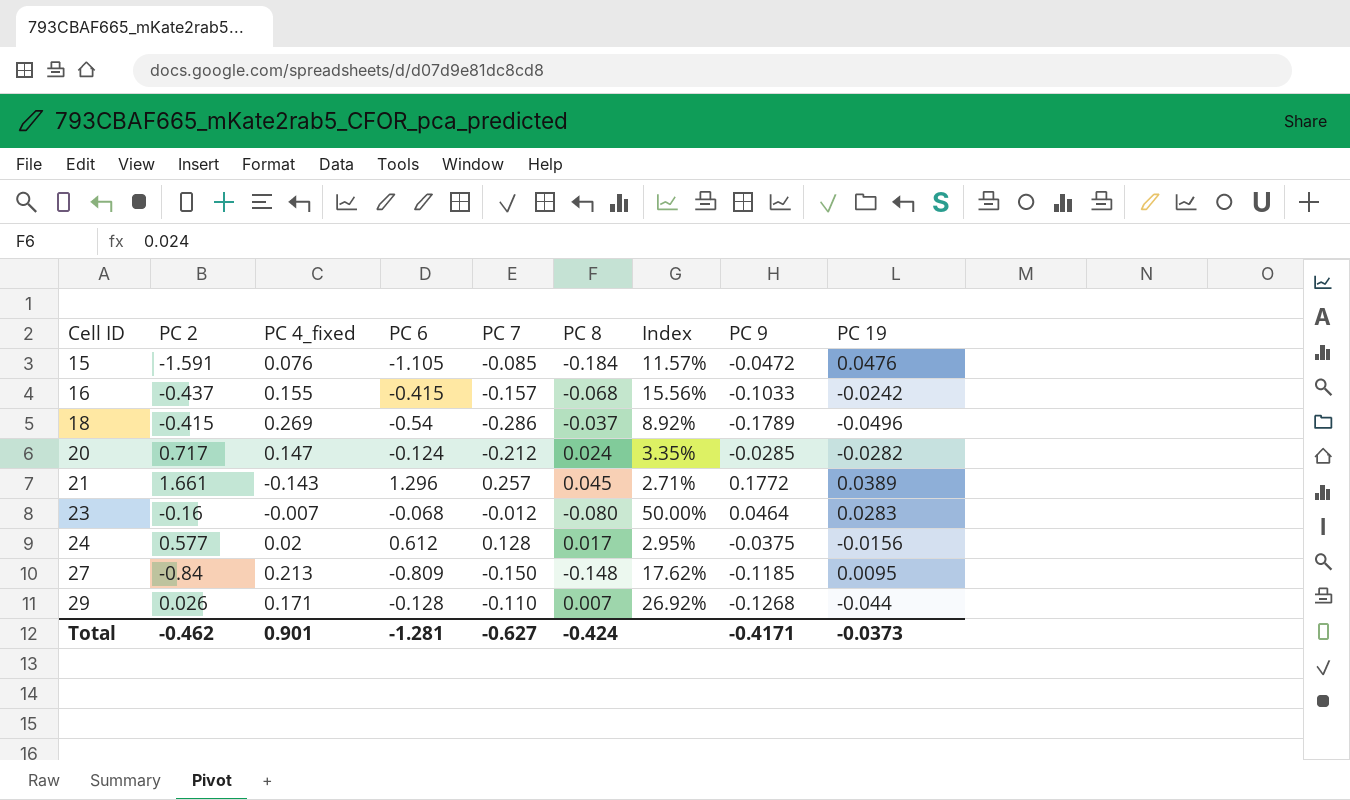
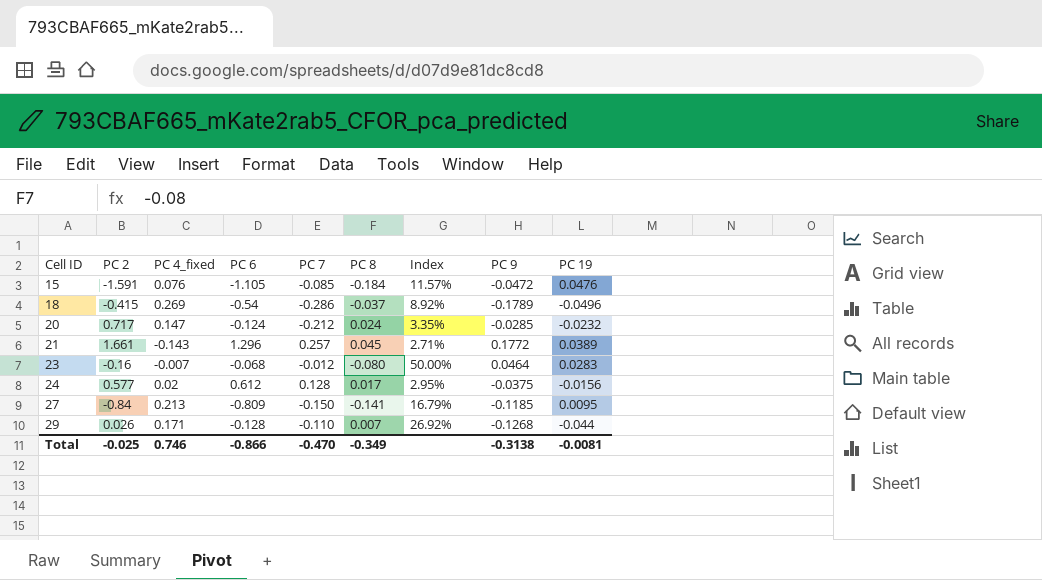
row 16: -0.437 | 0.155 | -0.415 | -0.157 | -0.068 | 15.56% | -0.1033 | -0.0242 -> none
20 | PC 19: -0.0282 -> -0.0232
27 | PC 8: -0.148 -> -0.141
27 | Index: 17.62% -> 16.79%
Total | PC 2: -0.462 -> -0.025
Total | PC 4_fixed: 0.901 -> 0.746
Total | PC 6: -1.281 -> -0.866
Total | PC 7: -0.627 -> -0.470
Total | PC 8: -0.424 -> -0.349
Total | PC 9: -0.4171 -> -0.3138
Total | PC 19: -0.0373 -> -0.0081

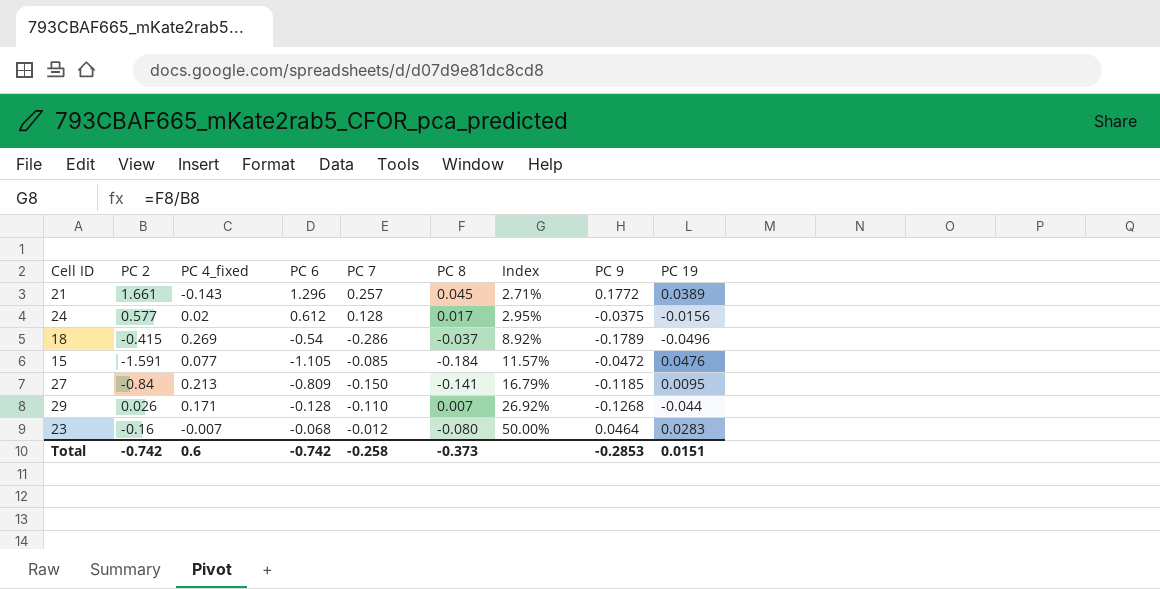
row order: Cell ID ascending -> Index ascending
row 20: 0.717 | 0.147 | -0.124 | -0.212 | 0.024 | 3.35% | -0.0285 | -0.0232 -> none
15 | PC 4_fixed: 0.076 -> 0.077
Total | PC 2: -0.025 -> -0.742
Total | PC 4_fixed: 0.746 -> 0.6
Total | PC 6: -0.866 -> -0.742
Total | PC 7: -0.470 -> -0.258
Total | PC 8: -0.349 -> -0.373
Total | PC 9: -0.3138 -> -0.2853
Total | PC 19: -0.0081 -> 0.0151

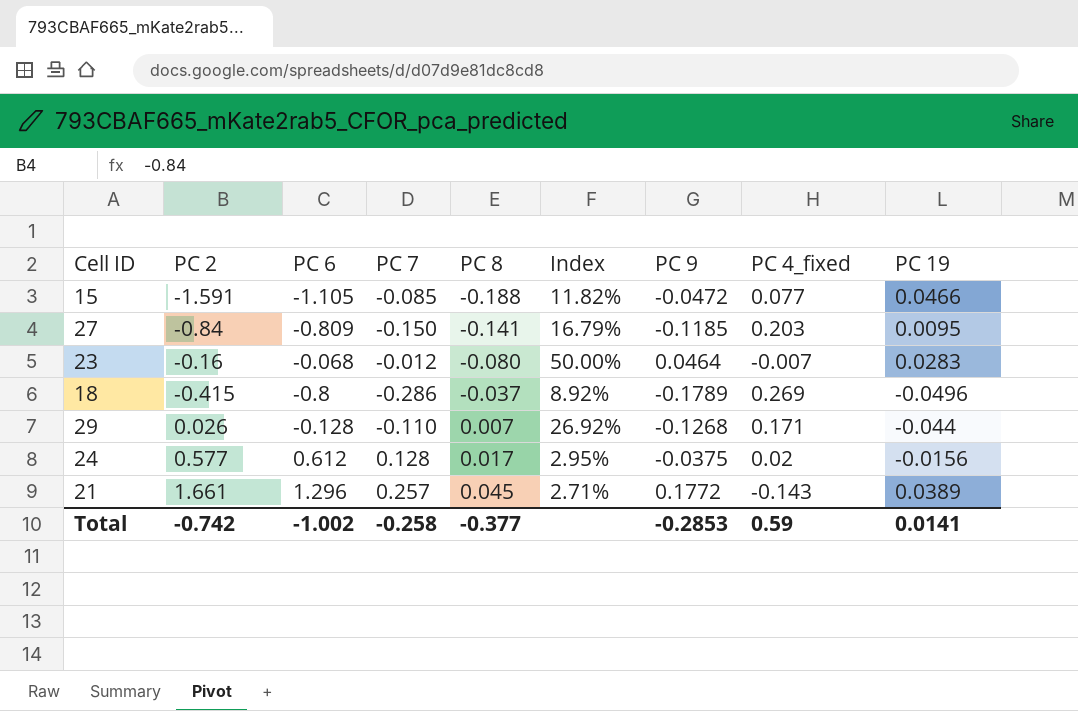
row order: Index ascending -> PC 8 ascending
column PC 4_fixed | position: 3 -> 8
15 | PC 8: -0.184 -> -0.188
15 | Index: 11.57% -> 11.82%
15 | PC 19: 0.0476 -> 0.0466
27 | PC 4_fixed: 0.213 -> 0.203
18 | PC 6: -0.54 -> -0.8
Total | PC 6: -0.742 -> -1.002
Total | PC 8: -0.373 -> -0.377
Total | PC 4_fixed: 0.6 -> 0.59
Total | PC 19: 0.0151 -> 0.0141

